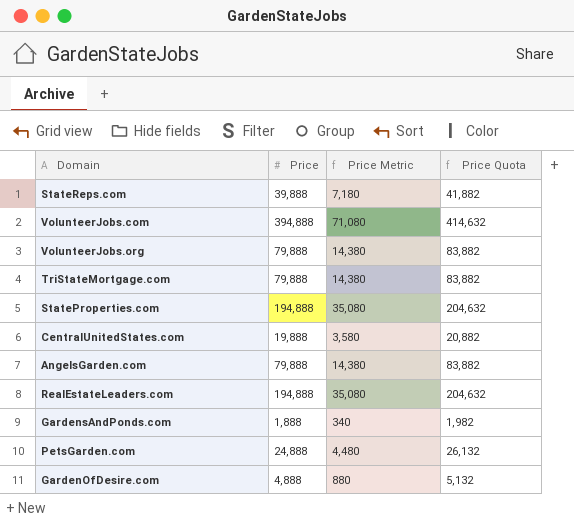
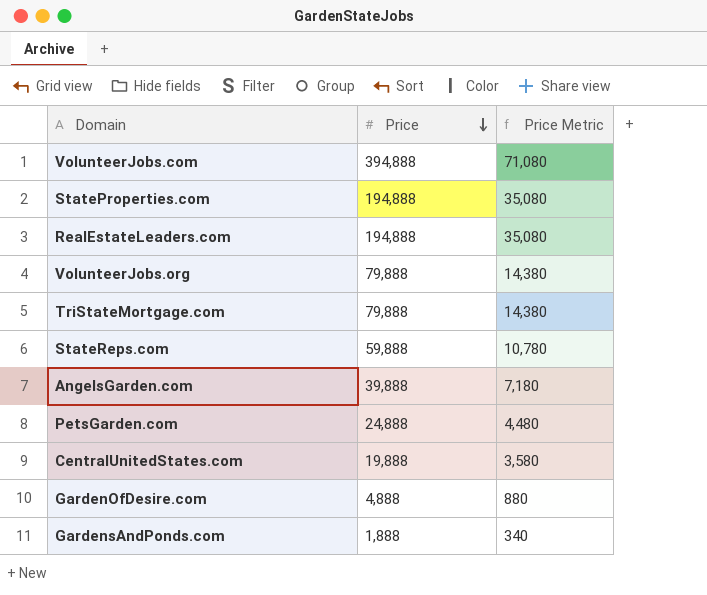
row order: none -> Price descending
column Price Quota | formula: [Price] * 1.05 -> none
StateReps.com | Price: 39,888 -> 59,888
StateReps.com | Price Metric: 7,180 -> 10,780
AngelsGarden.com | Price: 79,888 -> 39,888
AngelsGarden.com | Price Metric: 14,380 -> 7,180

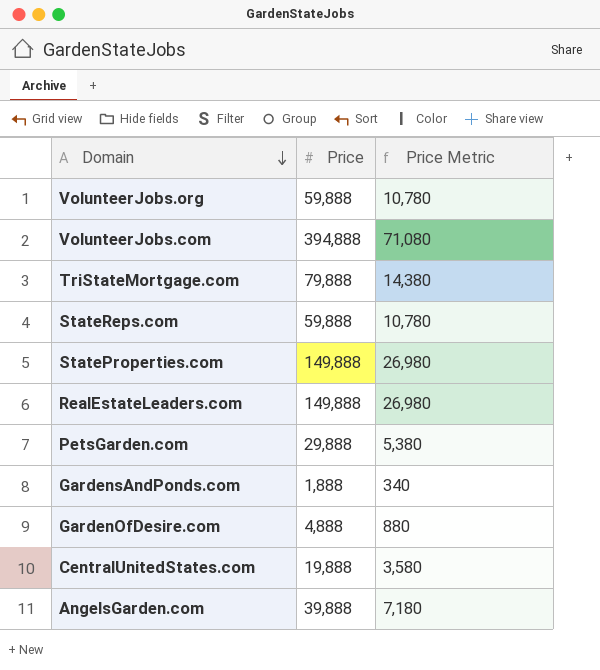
row order: Price descending -> Domain descending
VolunteerJobs.org | Price: 79,888 -> 59,888
VolunteerJobs.org | Price Metric: 14,380 -> 10,780
StateProperties.com | Price: 194,888 -> 149,888
StateProperties.com | Price Metric: 35,080 -> 26,980
RealEstateLeaders.com | Price: 194,888 -> 149,888
RealEstateLeaders.com | Price Metric: 35,080 -> 26,980
PetsGarden.com | Price: 24,888 -> 29,888
PetsGarden.com | Price Metric: 4,480 -> 5,380

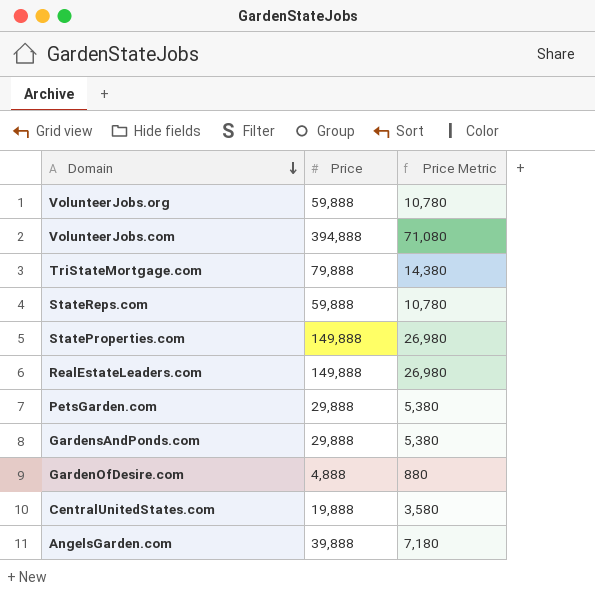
GardensAndPonds.com | Price: 1,888 -> 29,888
GardensAndPonds.com | Price Metric: 340 -> 5,380

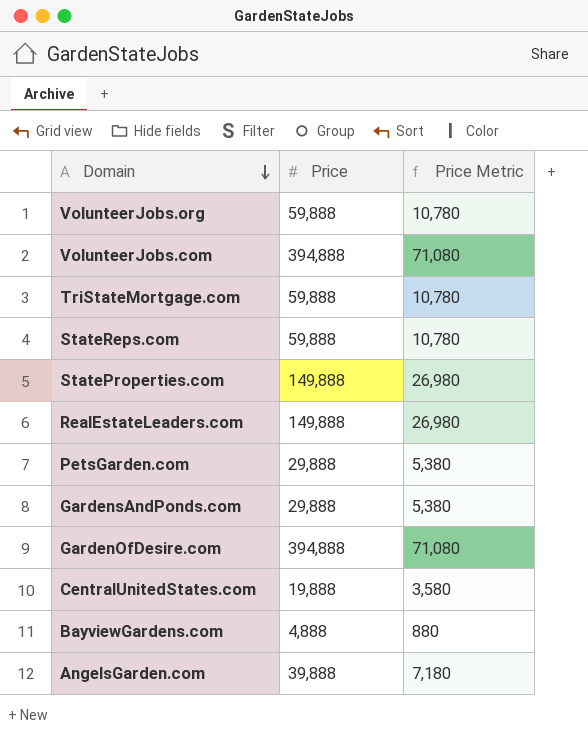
TriStateMortgage.com | Price: 79,888 -> 59,888
TriStateMortgage.com | Price Metric: 14,380 -> 10,780
GardenOfDesire.com | Price: 4,888 -> 394,888
GardenOfDesire.com | Price Metric: 880 -> 71,080
row BayviewGardens.com: none -> 4,888 | 880

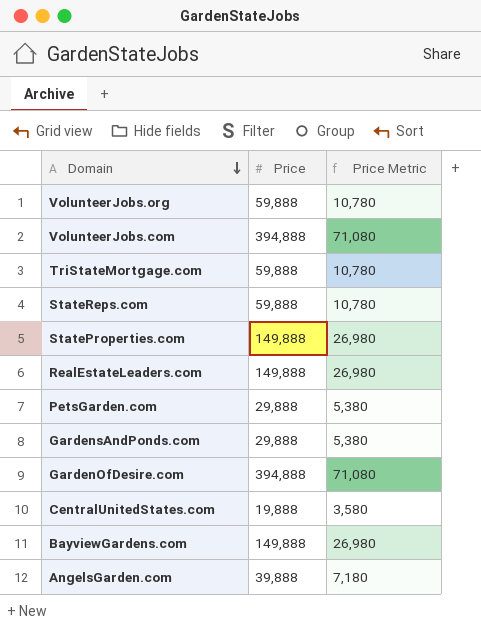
BayviewGardens.com | Price: 4,888 -> 149,888
BayviewGardens.com | Price Metric: 880 -> 26,980

